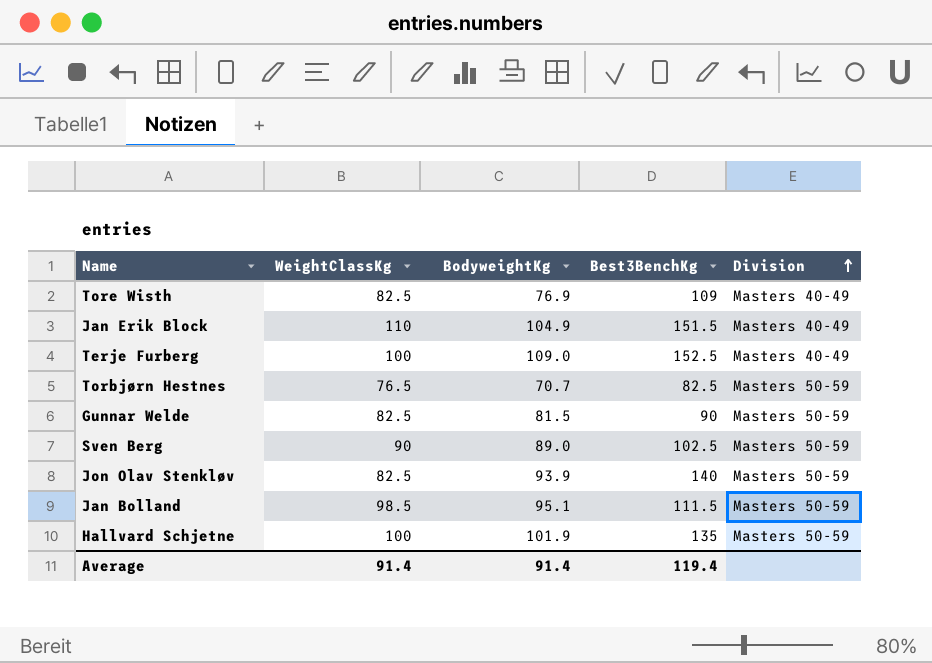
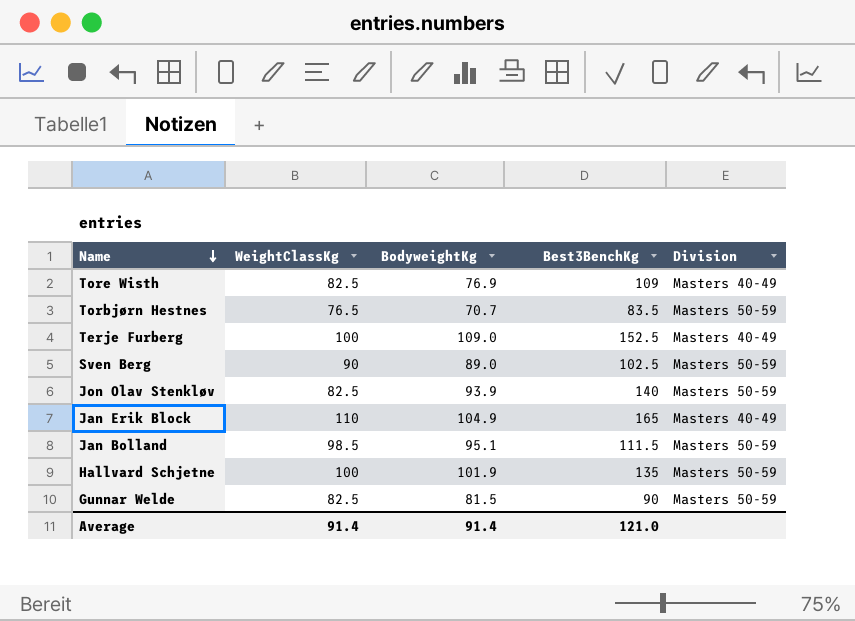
row order: Division ascending -> Name descending
Torbjørn Hestnes | Best3BenchKg: 82.5 -> 83.5
Jan Erik Block | Best3BenchKg: 151.5 -> 165
Average | Best3BenchKg: 119.4 -> 121.0

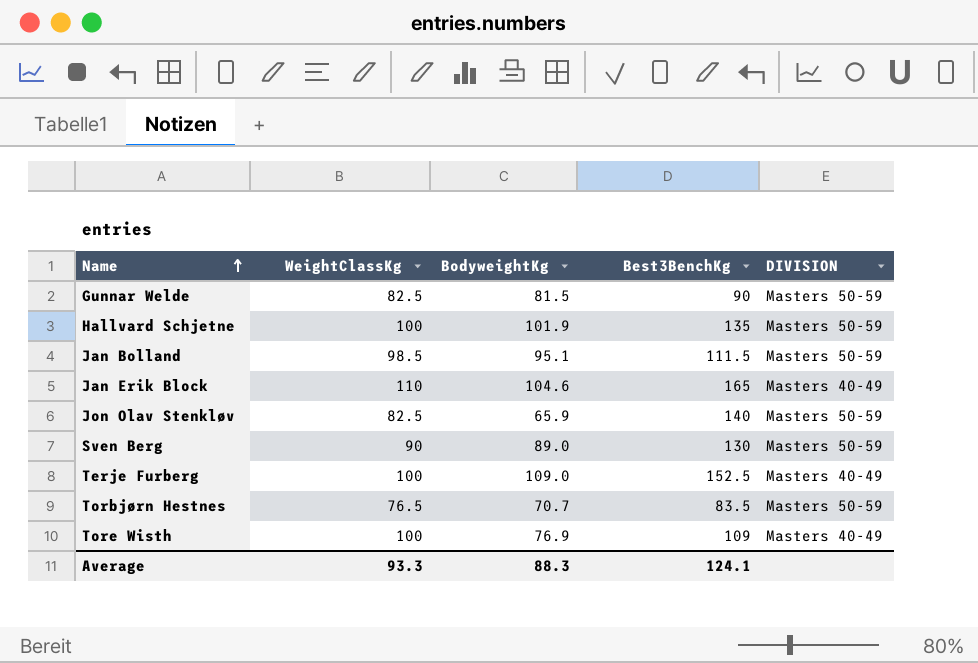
row order: Name descending -> Name ascending
column name: Division -> DIVISION
Jan Erik Block | BodyweightKg: 104.9 -> 104.6
Jon Olav Stenkløv | BodyweightKg: 93.9 -> 65.9
Sven Berg | Best3BenchKg: 102.5 -> 130
Tore Wisth | WeightClassKg: 82.5 -> 100
Average | WeightClassKg: 91.4 -> 93.3
Average | BodyweightKg: 91.4 -> 88.3
Average | Best3BenchKg: 121.0 -> 124.1

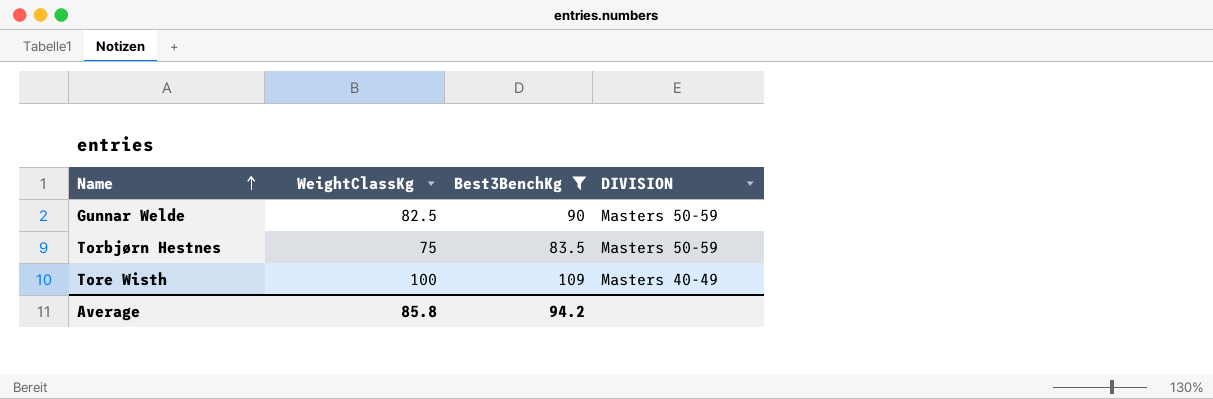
filter: none -> Best3BenchKg <= 109
column BodyweightKg | position: 3 -> none
Torbjørn Hestnes | WeightClassKg: 76.5 -> 75
Average | WeightClassKg: 93.3 -> 85.8
Average | Best3BenchKg: 124.1 -> 94.2

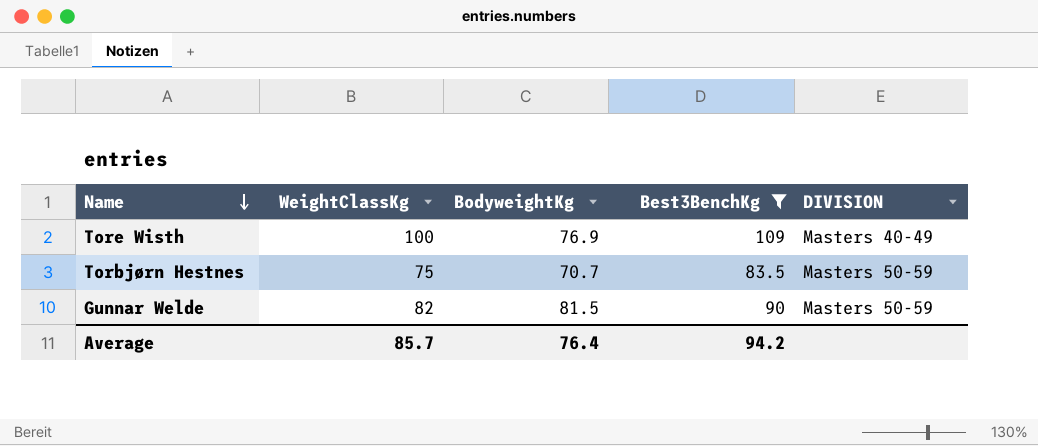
row order: Name ascending -> Name descending
column BodyweightKg | position: none -> 3
Gunnar Welde | WeightClassKg: 82.5 -> 82
Average | WeightClassKg: 85.8 -> 85.7

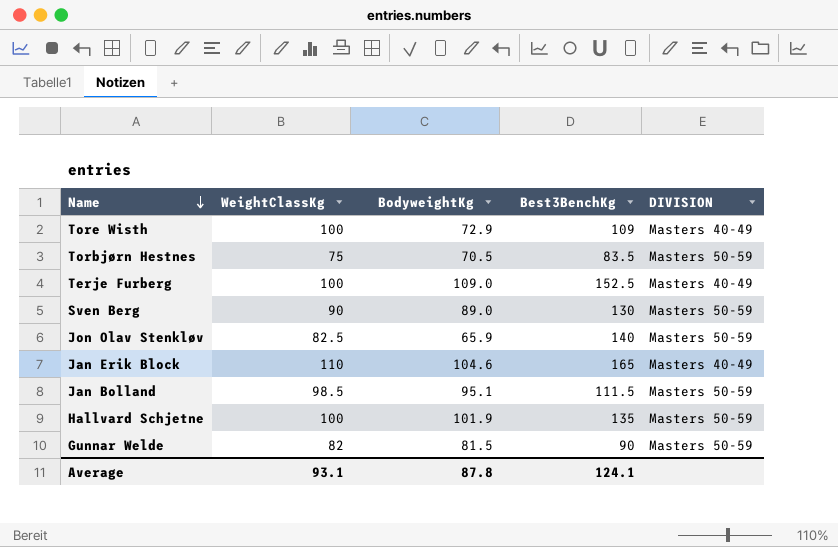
filter: Best3BenchKg <= 109 -> none
Tore Wisth | BodyweightKg: 76.9 -> 72.9
Torbjørn Hestnes | BodyweightKg: 70.7 -> 70.5
Average | WeightClassKg: 85.7 -> 93.1
Average | BodyweightKg: 76.4 -> 87.8
Average | Best3BenchKg: 94.2 -> 124.1

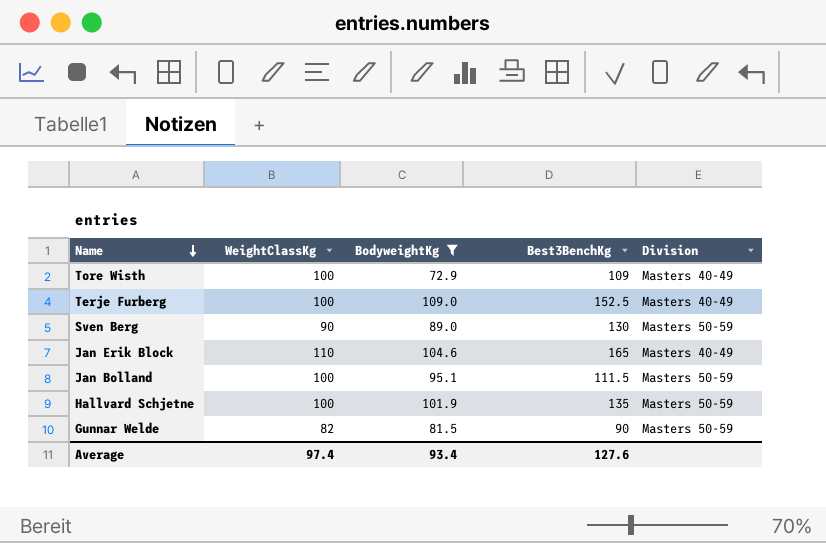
filter: none -> BodyweightKg >= 72.9
column name: DIVISION -> Division
Jan Bolland | WeightClassKg: 98.5 -> 100
Average | WeightClassKg: 93.1 -> 97.4
Average | BodyweightKg: 87.8 -> 93.4
Average | Best3BenchKg: 124.1 -> 127.6

